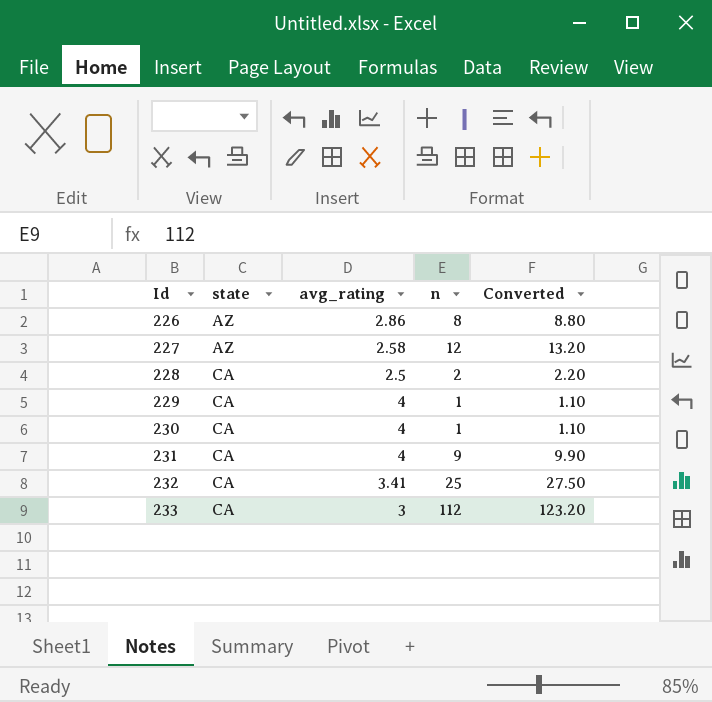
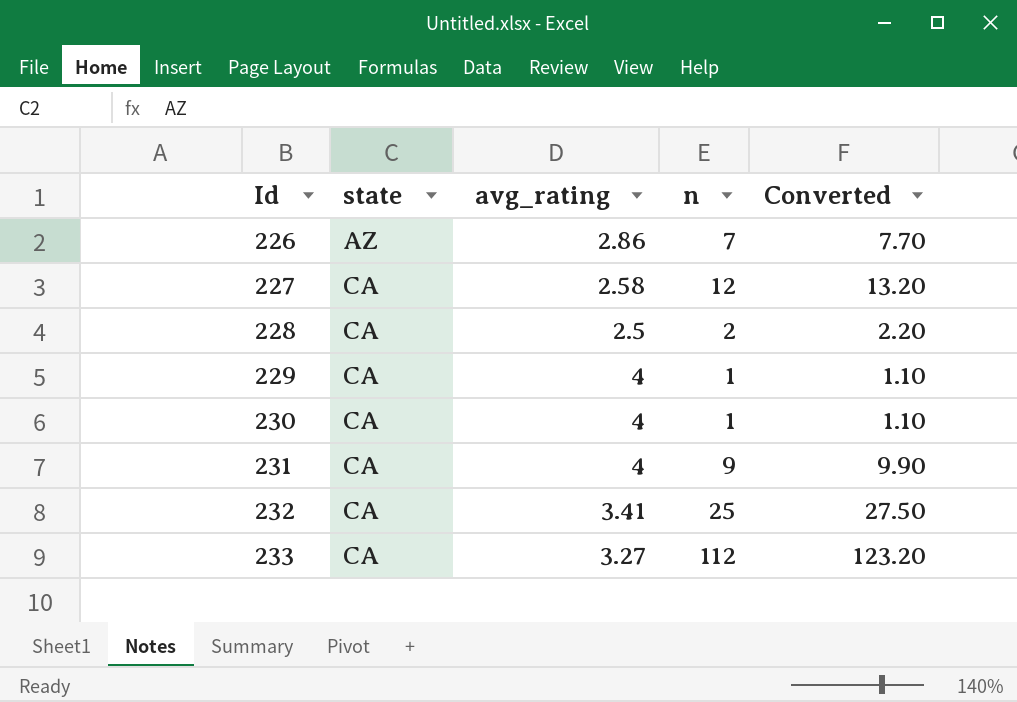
226 | n: 8 -> 7
226 | Converted: 8.80 -> 7.70
227 | state: AZ -> CA
233 | avg_rating: 3 -> 3.27

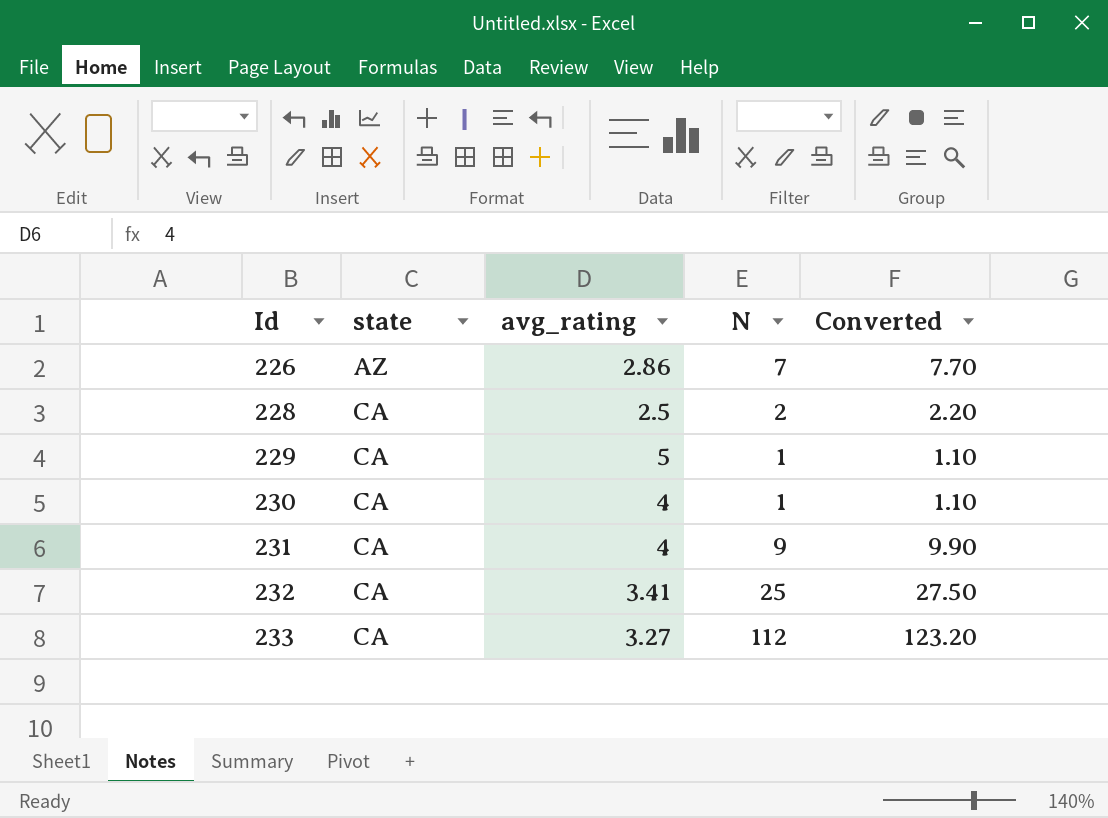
column name: n -> N
row 227: CA | 2.58 | 12 | 13.20 -> none
229 | avg_rating: 4 -> 5

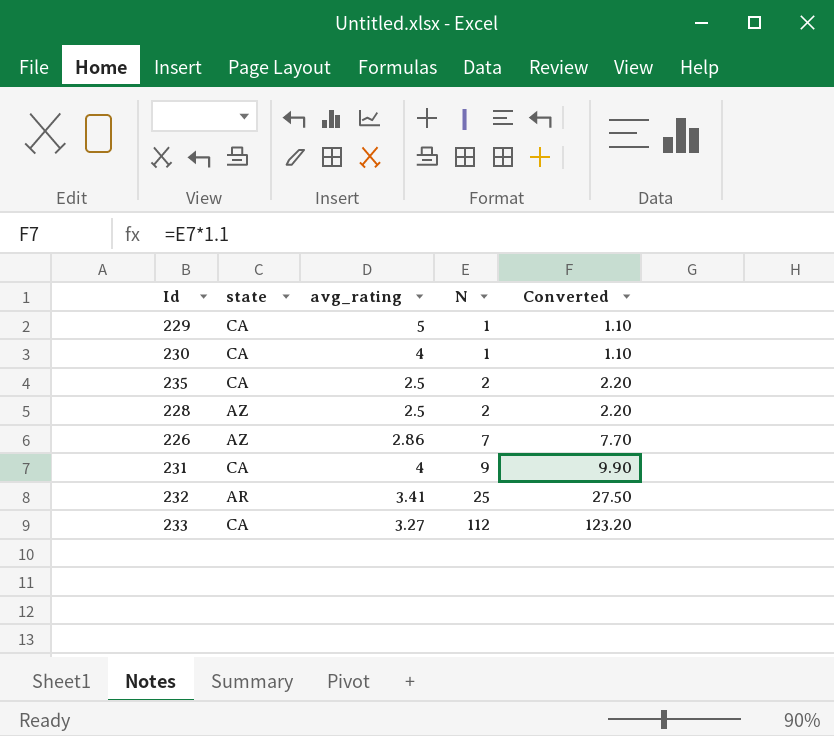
row order: Id ascending -> N ascending
row 235: none -> CA | 2.5 | 2 | 2.20
228 | state: CA -> AZ
232 | state: CA -> AR

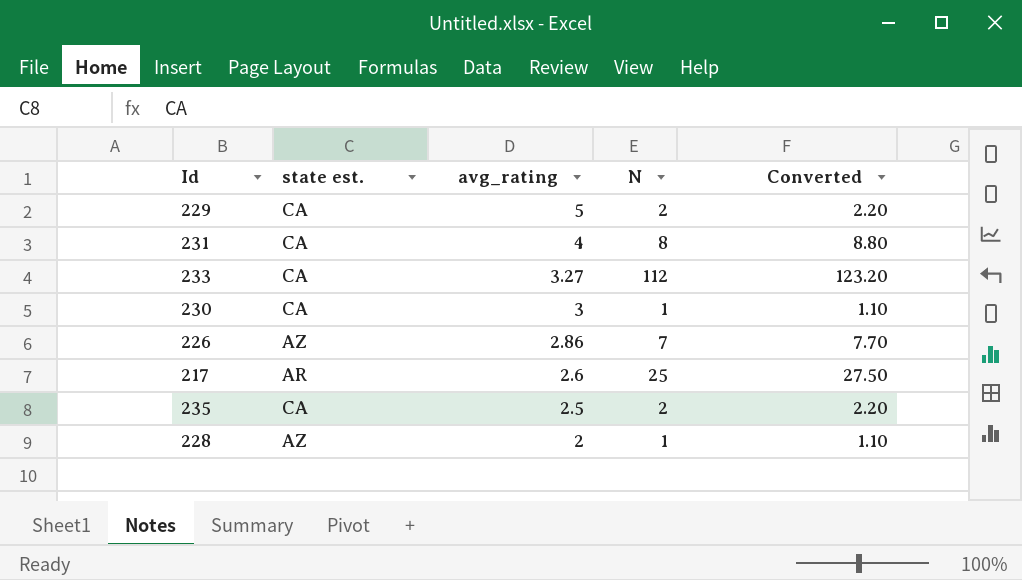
row order: N ascending -> avg_rating descending
column name: state -> state est.
row 232: AR | 3.41 | 25 | 27.50 -> none
229 | N: 1 -> 2
229 | Converted: 1.10 -> 2.20
231 | N: 9 -> 8
231 | Converted: 9.90 -> 8.80
230 | avg_rating: 4 -> 3
row 217: none -> AR | 2.6 | 25 | 27.50
228 | avg_rating: 2.5 -> 2
228 | N: 2 -> 1
228 | Converted: 2.20 -> 1.10

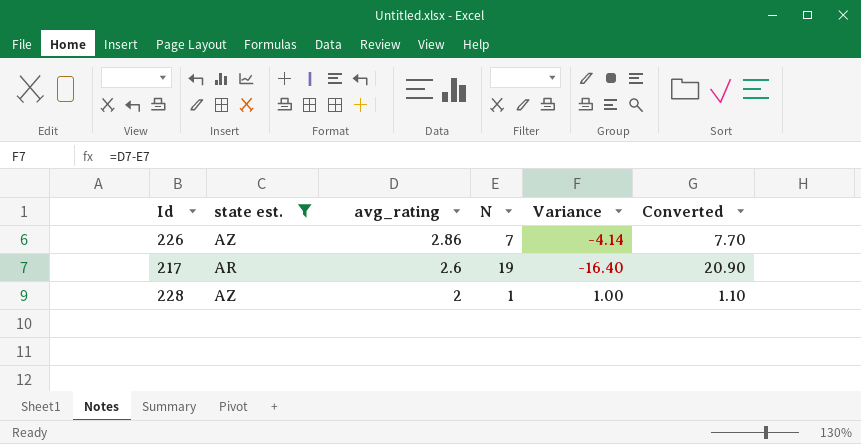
filter: none -> state est. != CA
column Variance | formula: none -> [avg_rating] - [N]
217 | N: 25 -> 19
217 | Converted: 27.50 -> 20.90

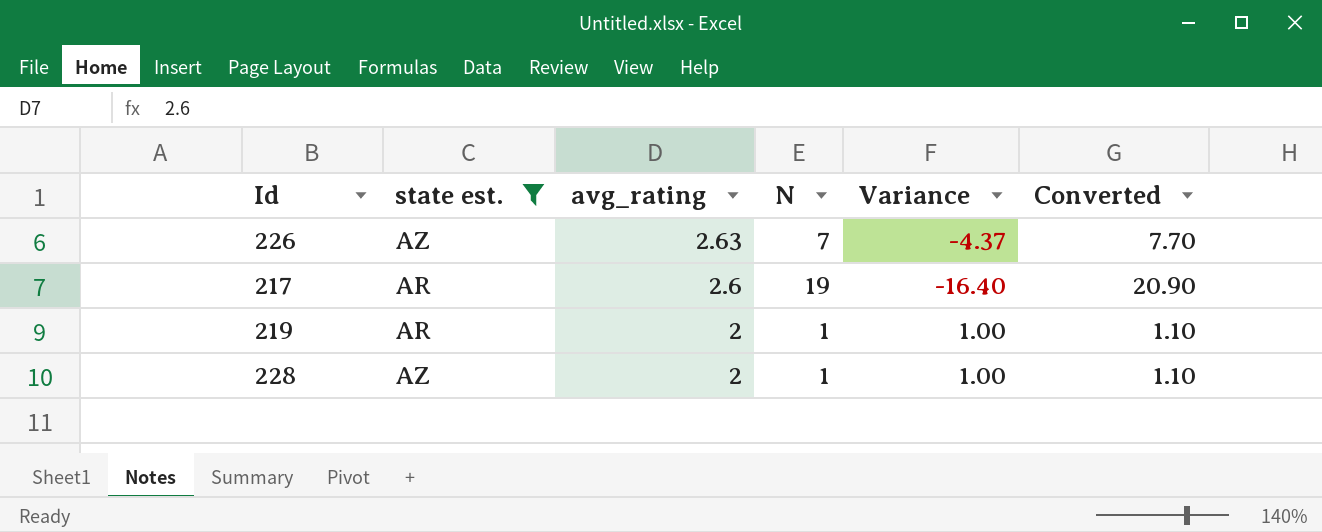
226 | avg_rating: 2.86 -> 2.63
226 | Variance: -4.14 -> -4.37
row 219: none -> AR | 2 | 1 | 1.00 | 1.10

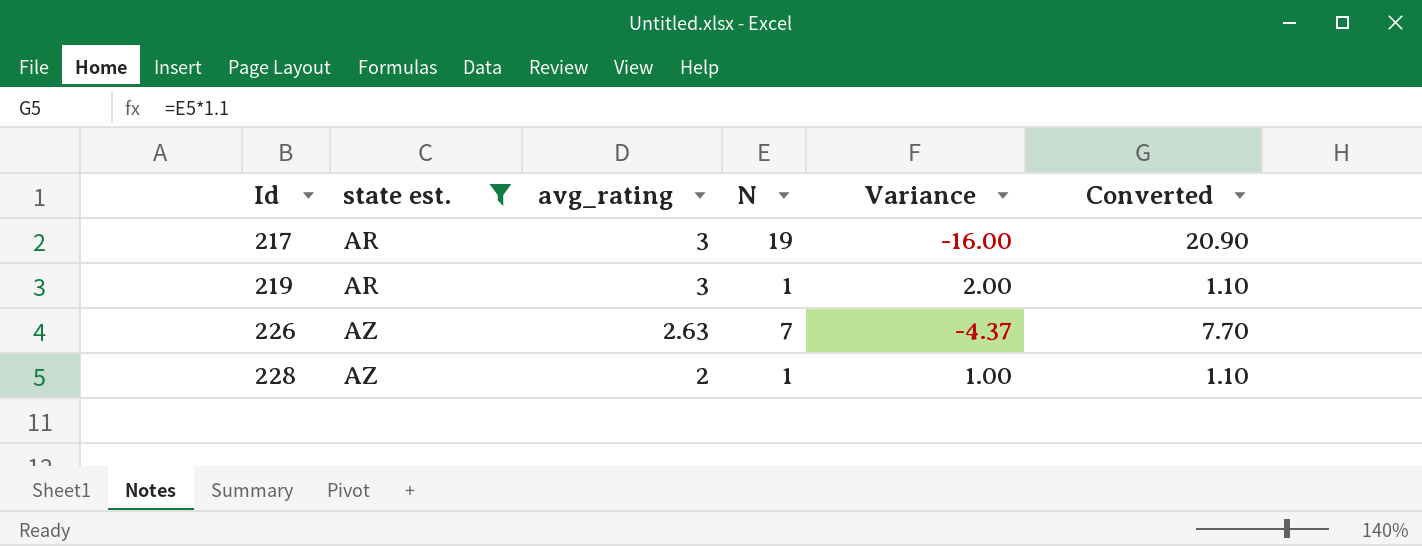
row order: avg_rating descending -> Id ascending
217 | avg_rating: 2.6 -> 3
217 | Variance: -16.40 -> -16.00
219 | avg_rating: 2 -> 3
219 | Variance: 1.00 -> 2.00

